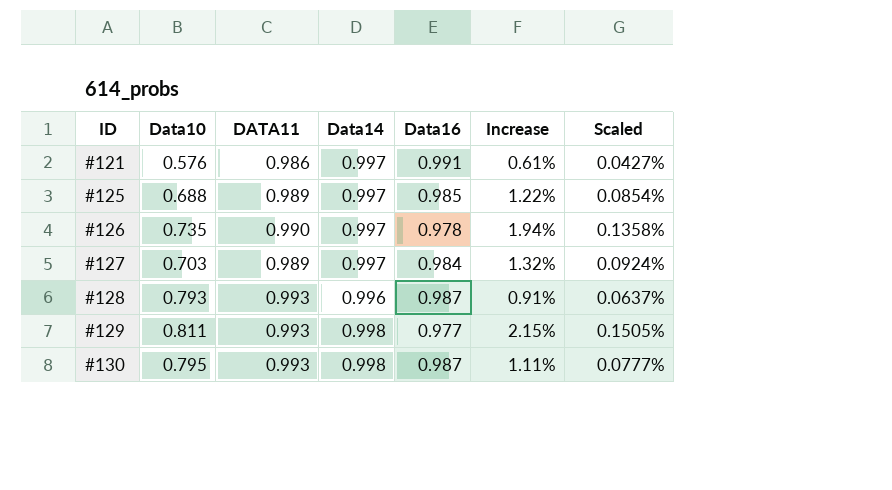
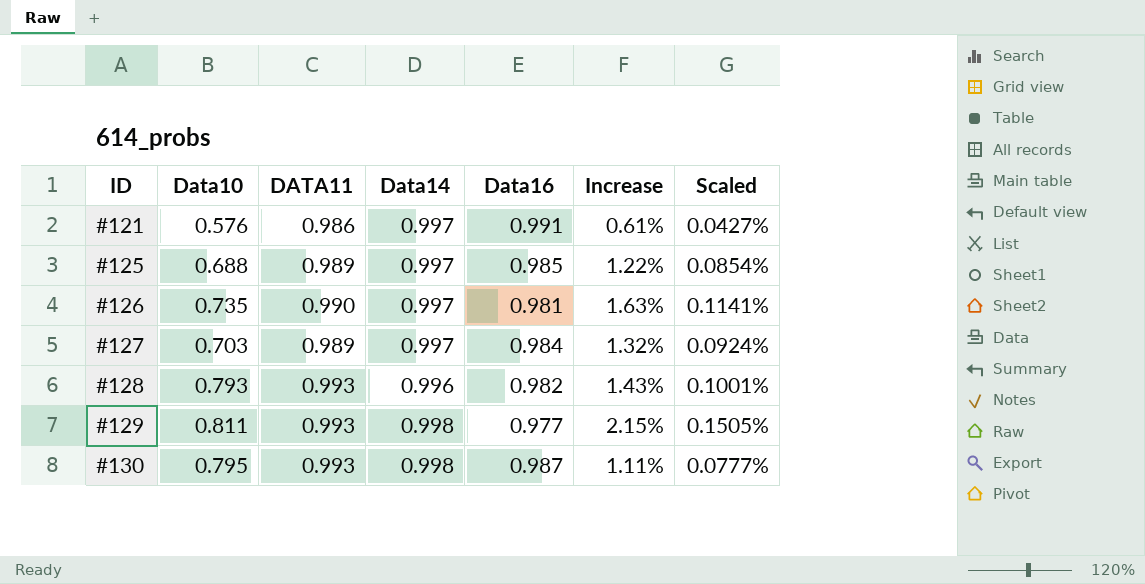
#126 | Data16: 0.978 -> 0.981
#126 | Increase: 1.94% -> 1.63%
#126 | Scaled: 0.1358% -> 0.1141%
#128 | Data16: 0.987 -> 0.982
#128 | Increase: 0.91% -> 1.43%
#128 | Scaled: 0.0637% -> 0.1001%

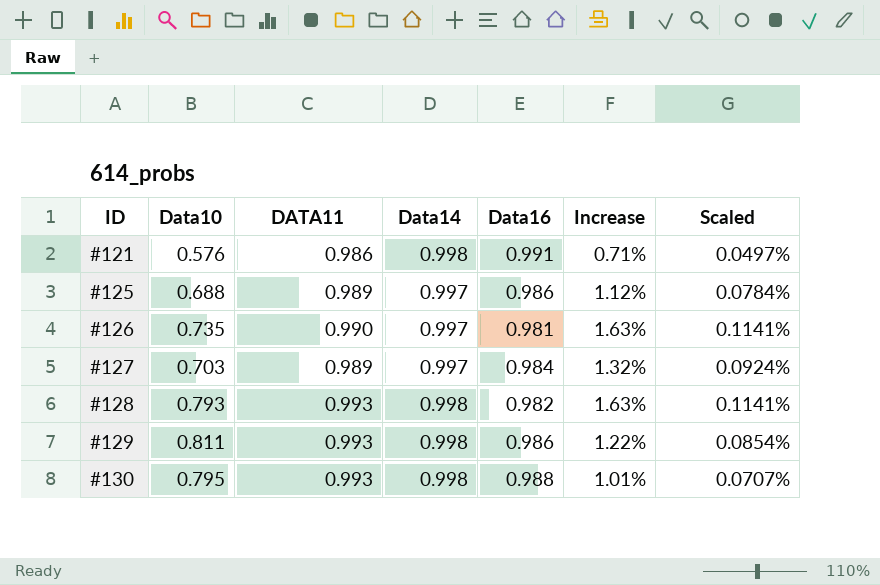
#121 | Data14: 0.997 -> 0.998
#121 | Increase: 0.61% -> 0.71%
#121 | Scaled: 0.0427% -> 0.0497%
#125 | Data16: 0.985 -> 0.986
#125 | Increase: 1.22% -> 1.12%
#125 | Scaled: 0.0854% -> 0.0784%
#128 | Data14: 0.996 -> 0.998
#128 | Increase: 1.43% -> 1.63%
#128 | Scaled: 0.1001% -> 0.1141%
#129 | Data16: 0.977 -> 0.986
#129 | Increase: 2.15% -> 1.22%
#129 | Scaled: 0.1505% -> 0.0854%
#130 | Data16: 0.987 -> 0.988
#130 | Increase: 1.11% -> 1.01%
#130 | Scaled: 0.0777% -> 0.0707%

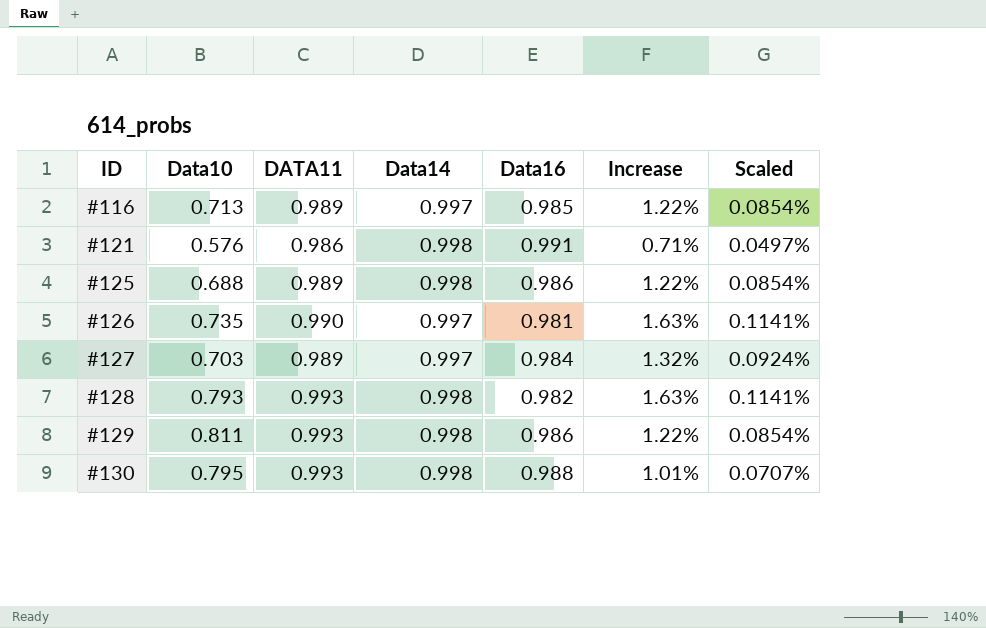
row #116: none -> 0.713 | 0.989 | 0.997 | 0.985 | 1.22% | 0.0854%
#125 | Data14: 0.997 -> 0.998
#125 | Increase: 1.12% -> 1.22%
#125 | Scaled: 0.0784% -> 0.0854%

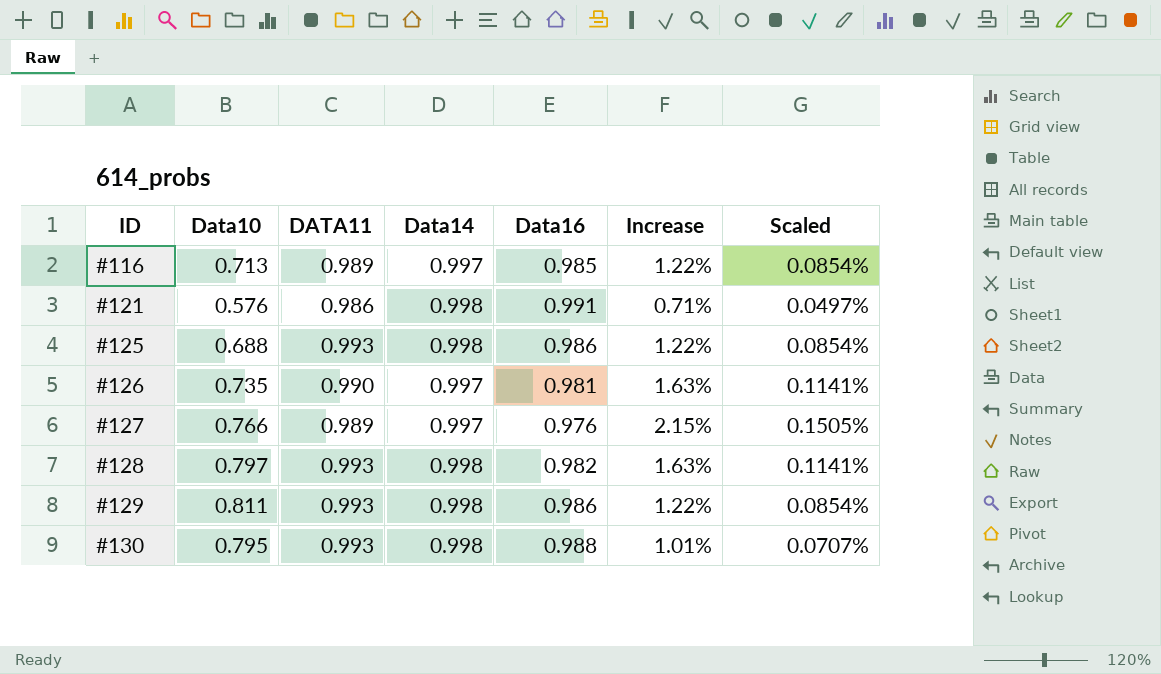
#125 | DATA11: 0.989 -> 0.993
#127 | Data10: 0.703 -> 0.766
#127 | Data16: 0.984 -> 0.976
#127 | Increase: 1.32% -> 2.15%
#127 | Scaled: 0.0924% -> 0.1505%
#128 | Data10: 0.793 -> 0.797

